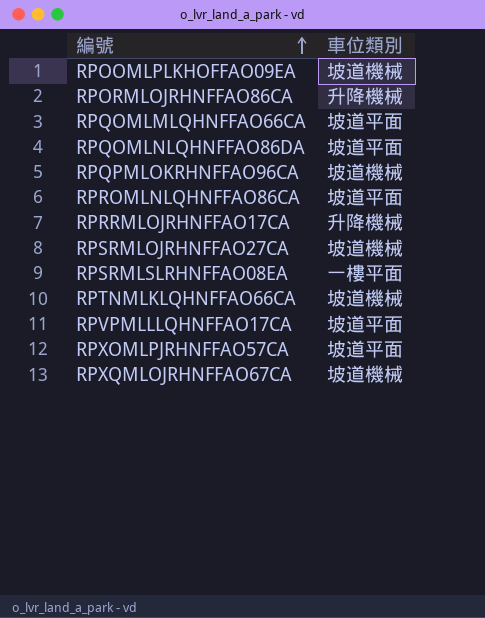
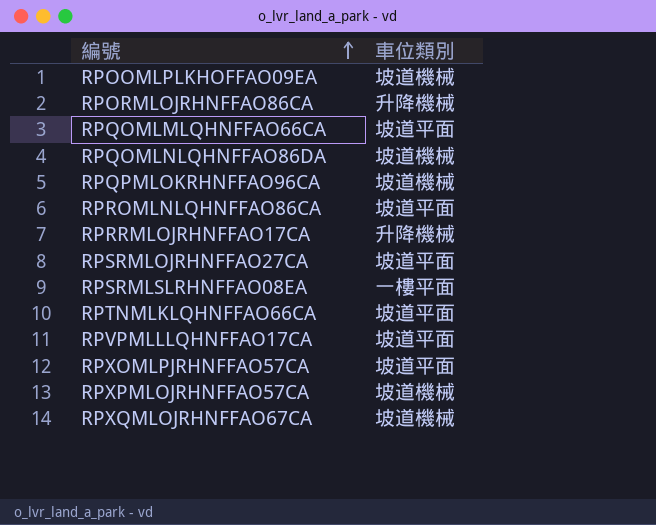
RPQOMLNLQHNFFAO86DA | 車位類別: 坡道平面 -> 坡道機械
RPSRMLOJRHNFFAO27CA | 車位類別: 坡道機械 -> 坡道平面
RPTNMLKLQHNFFAO66CA | 車位類別: 坡道機械 -> 坡道平面
row RPXPMLOJRHNFFAO57CA: none -> 坡道機械

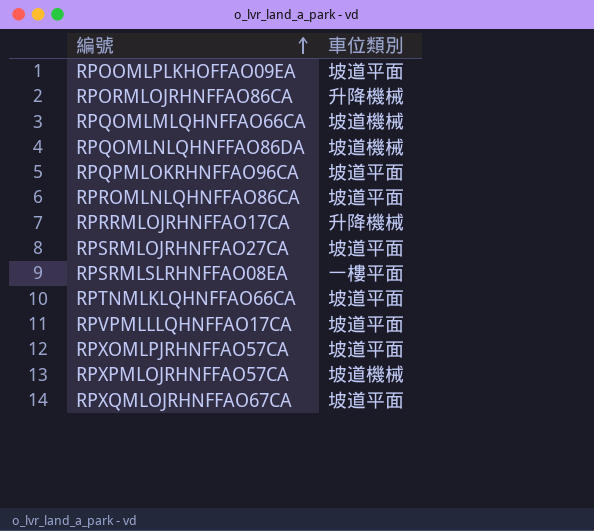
RPOOMLPLKHOFFAO09EA | 車位類別: 坡道機械 -> 坡道平面
RPQOMLMLQHNFFAO66CA | 車位類別: 坡道平面 -> 坡道機械
RPQPMLOKRHNFFAO96CA | 車位類別: 坡道機械 -> 坡道平面
RPXQMLOJRHNFFAO67CA | 車位類別: 坡道機械 -> 坡道平面

